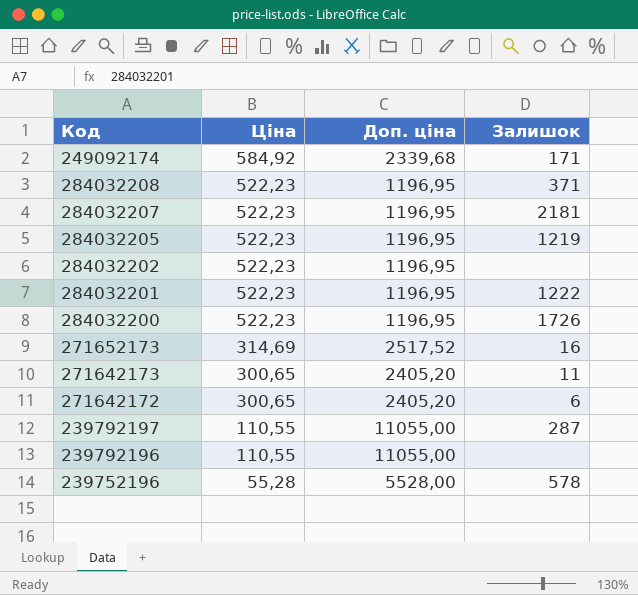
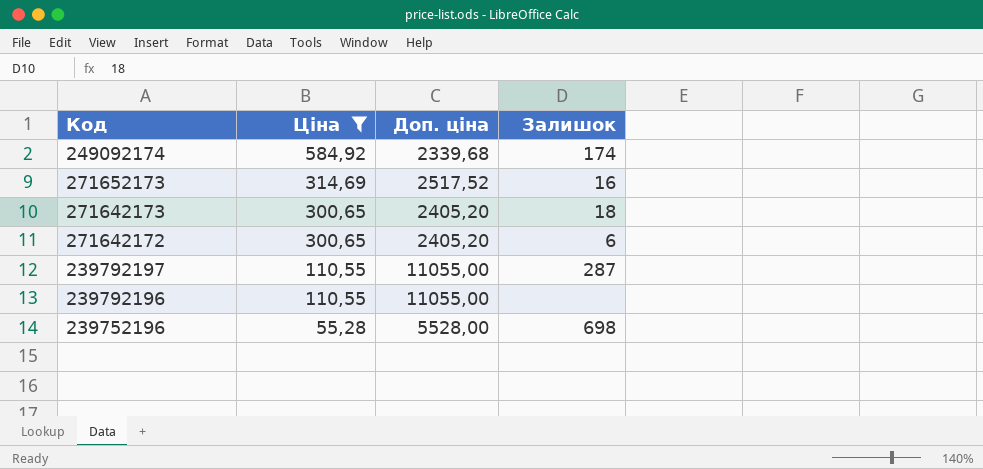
filter: none -> Ціна != 522,23
249092174 | Залишок: 171 -> 174
271642173 | Залишок: 11 -> 18
239752196 | Залишок: 578 -> 698

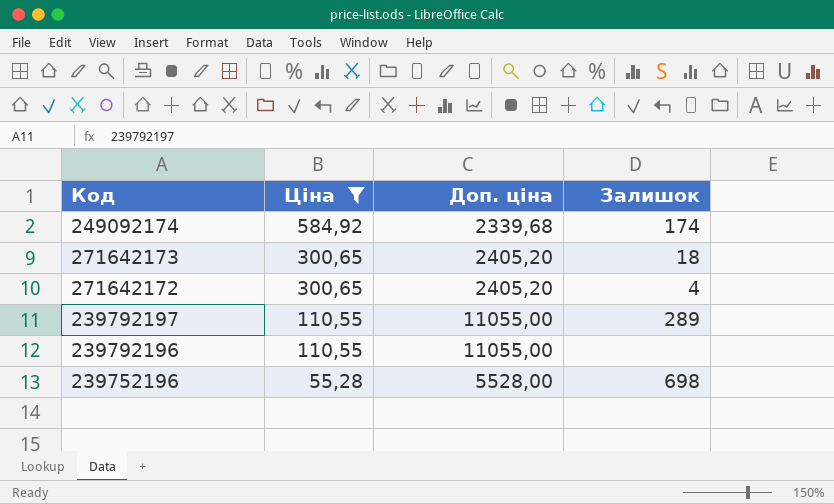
row 271652173: 314,69 | 2517,52 | 16 -> none
271642172 | Залишок: 6 -> 4
239792197 | Залишок: 287 -> 289

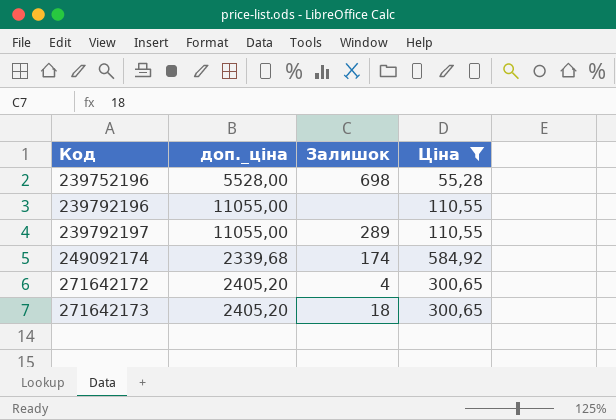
row order: Ціна descending -> Код ascending
column name: Доп. ціна -> доп._ціна
column Ціна | position: 2 -> 4

